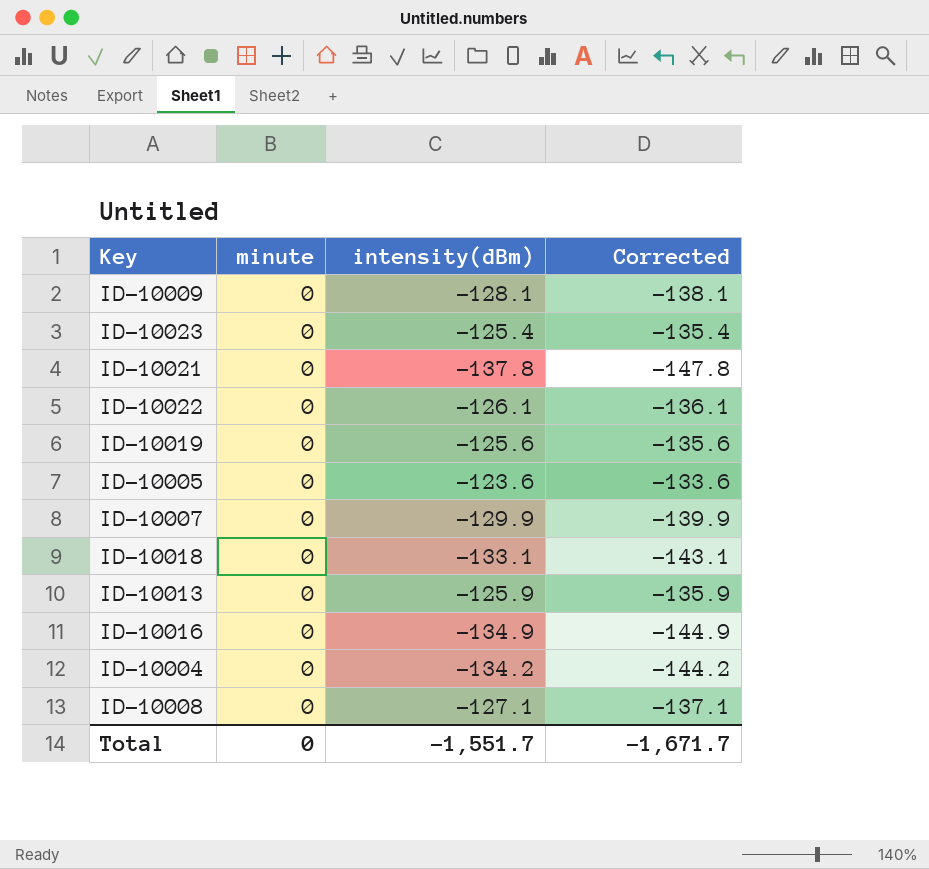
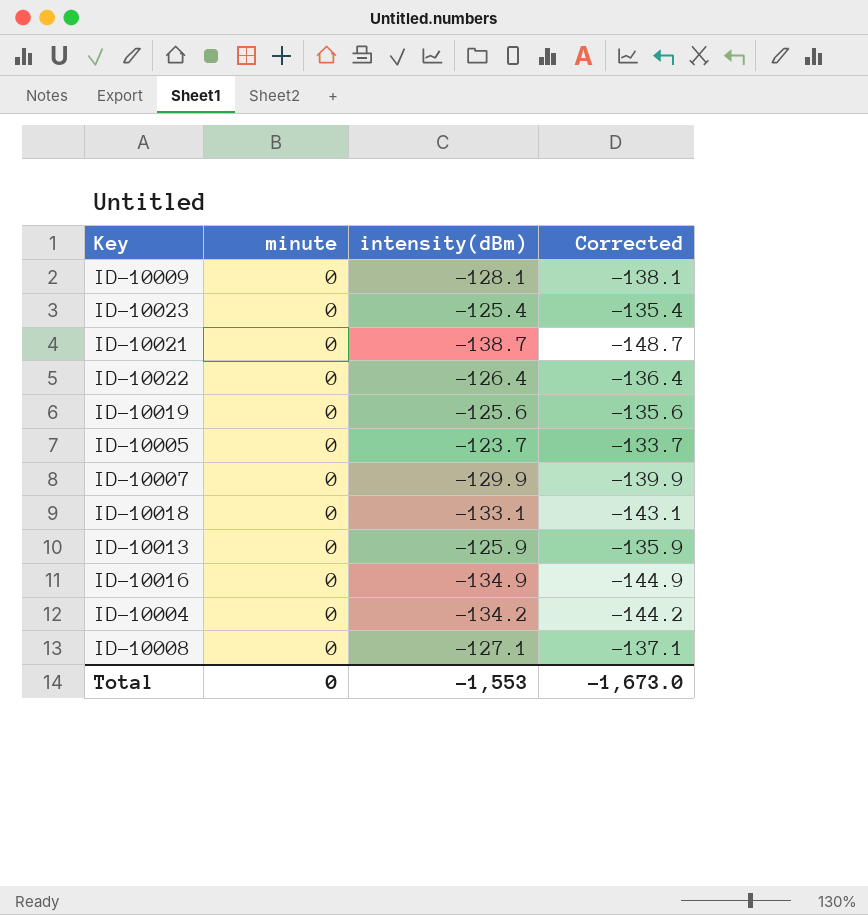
ID-10021 | intensity(dBm): -137.8 -> -138.7
ID-10021 | Corrected: -147.8 -> -148.7
ID-10022 | intensity(dBm): -126.1 -> -126.4
ID-10022 | Corrected: -136.1 -> -136.4
ID-10005 | intensity(dBm): -123.6 -> -123.7
ID-10005 | Corrected: -133.6 -> -133.7
Total | intensity(dBm): -1,551.7 -> -1,553
Total | Corrected: -1,671.7 -> -1,673.0

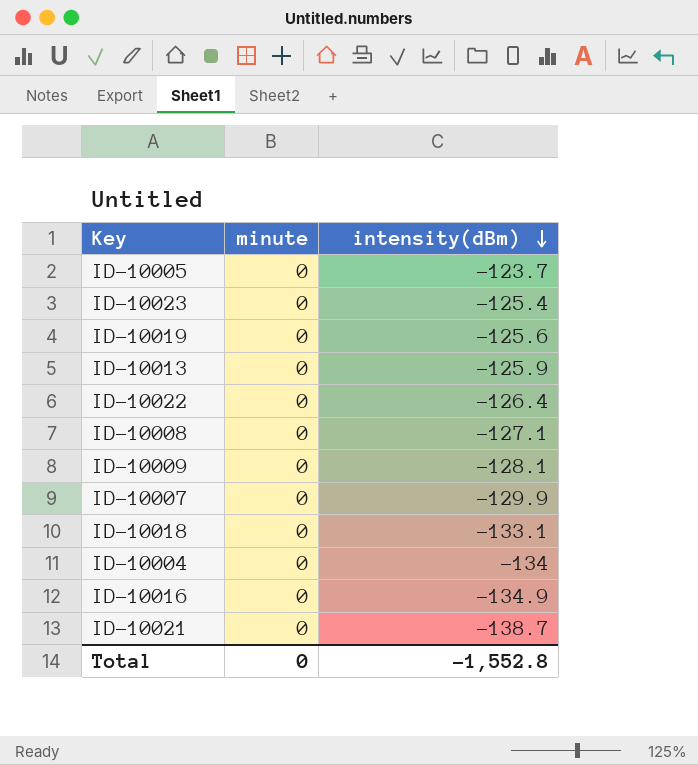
row order: none -> intensity(dBm) descending
column Corrected | formula: [intensity(dBm)] - 10 -> none
ID-10004 | intensity(dBm): -134.2 -> -134
Total | intensity(dBm): -1,553 -> -1,552.8

